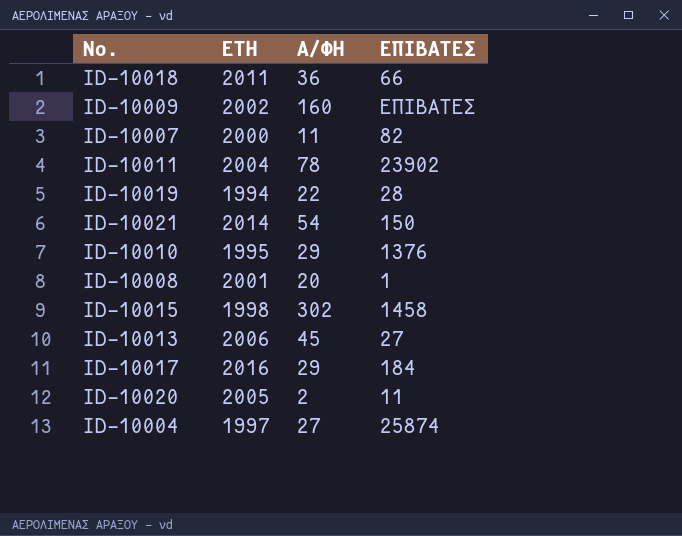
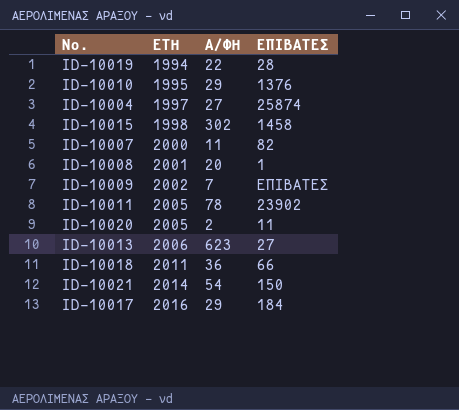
row order: none -> ΕΤΗ ascending
ID-10009 | Α/ΦΗ: 160 -> 7
ID-10011 | ΕΤΗ: 2004 -> 2005
ID-10013 | Α/ΦΗ: 45 -> 623

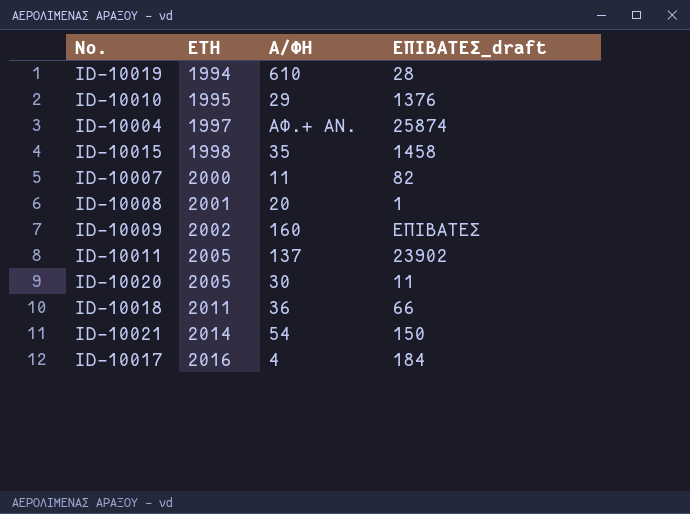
column name: ΕΠΙΒΑΤΕΣ -> ΕΠΙΒΑΤΕΣ_draft
row ID-10013: 2006 | 623 | 27 -> none
ID-10019 | Α/ΦΗ: 22 -> 610
ID-10004 | Α/ΦΗ: 27 -> ΑΦ.+ ΑΝ.
ID-10015 | Α/ΦΗ: 302 -> 35
ID-10009 | Α/ΦΗ: 7 -> 160
ID-10011 | Α/ΦΗ: 78 -> 137
ID-10020 | Α/ΦΗ: 2 -> 30
ID-10017 | Α/ΦΗ: 29 -> 4

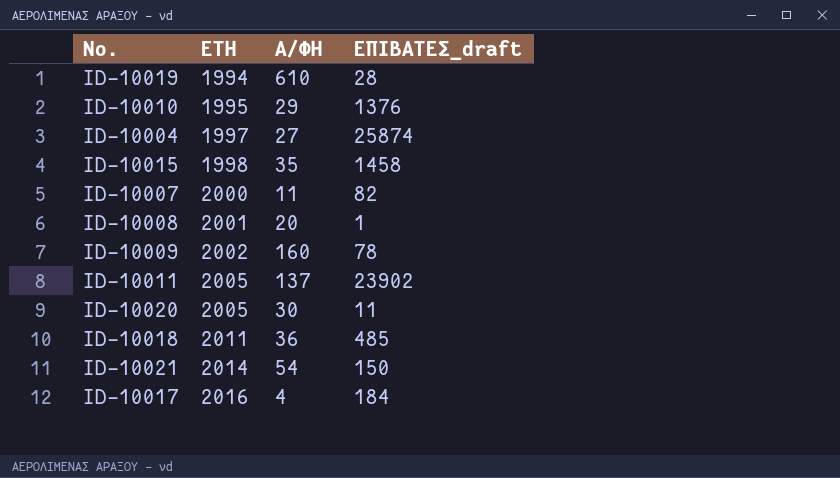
ID-10004 | Α/ΦΗ: ΑΦ.+ ΑΝ. -> 27
ID-10009 | ΕΠΙΒΑΤΕΣ_draft: ΕΠΙΒΑΤΕΣ -> 78
ID-10018 | ΕΠΙΒΑΤΕΣ_draft: 66 -> 485

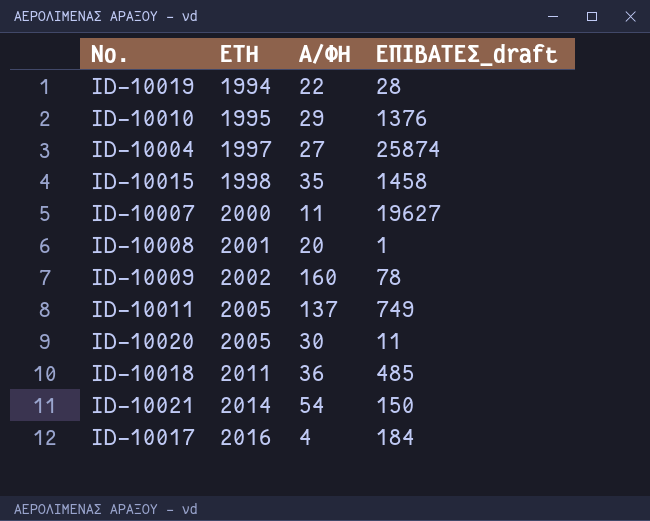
ID-10019 | Α/ΦΗ: 610 -> 22
ID-10007 | ΕΠΙΒΑΤΕΣ_draft: 82 -> 19627
ID-10011 | ΕΠΙΒΑΤΕΣ_draft: 23902 -> 749

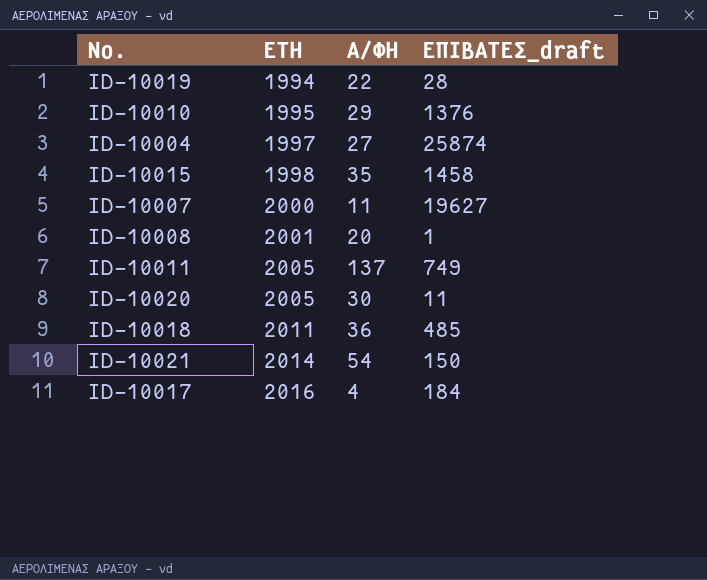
row ID-10009: 2002 | 160 | 78 -> none

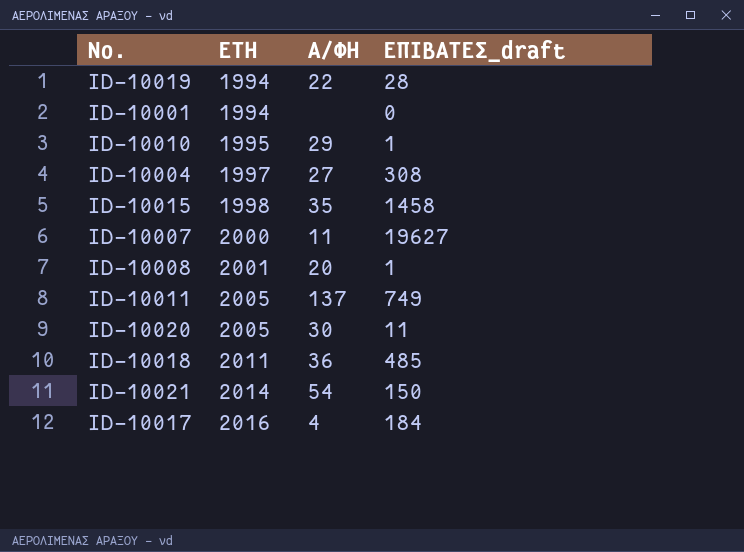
row ID-10001: none -> 1994 | none | 0
ID-10010 | ΕΠΙΒΑΤΕΣ_draft: 1376 -> 1
ID-10004 | ΕΠΙΒΑΤΕΣ_draft: 25874 -> 308

